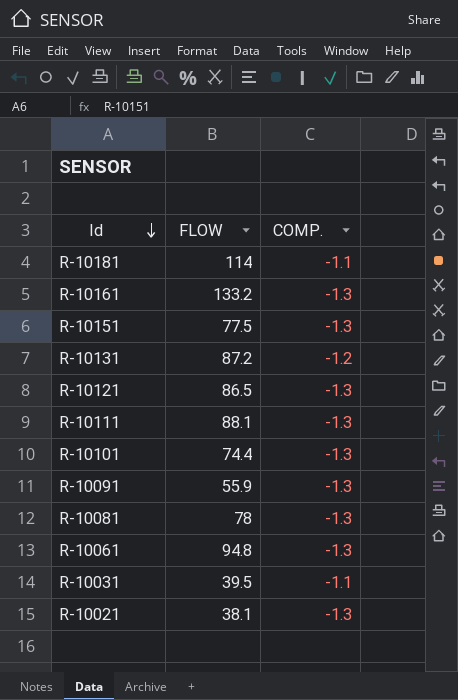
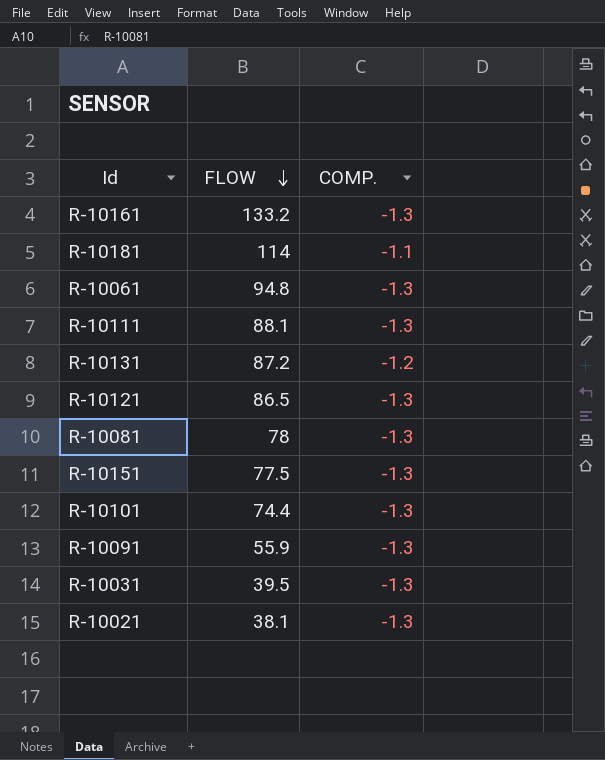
row order: Id descending -> FLOW descending
R-10031 | COMP.: -1.1 -> -1.3

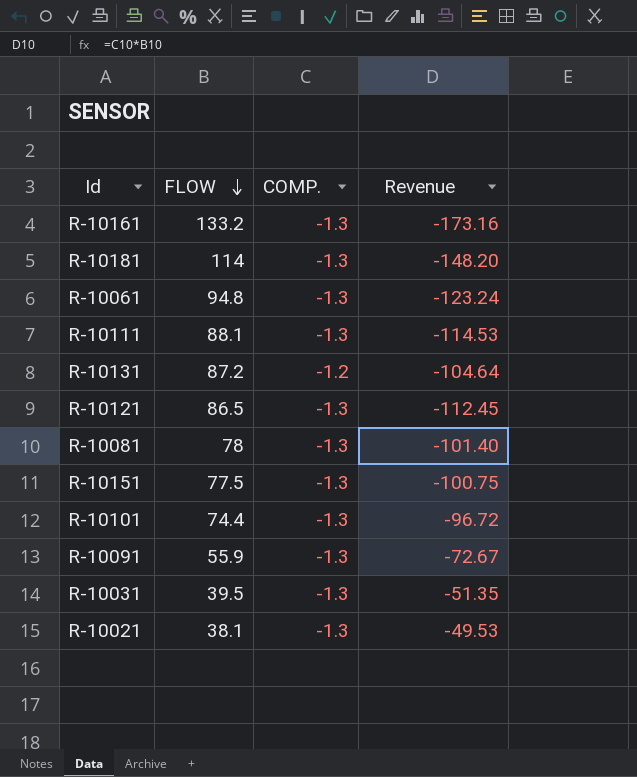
column Revenue | formula: none -> [FLOW] * [COMP.]
R-10181 | COMP.: -1.1 -> -1.3

